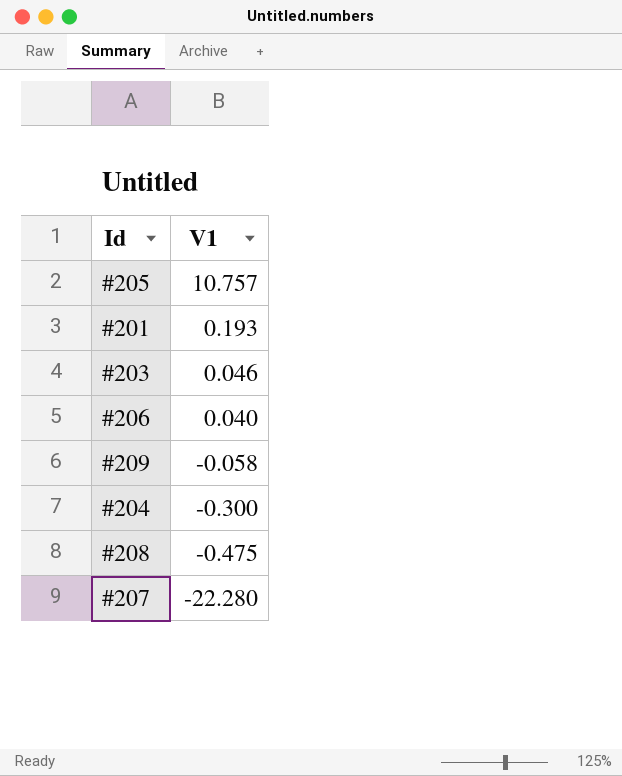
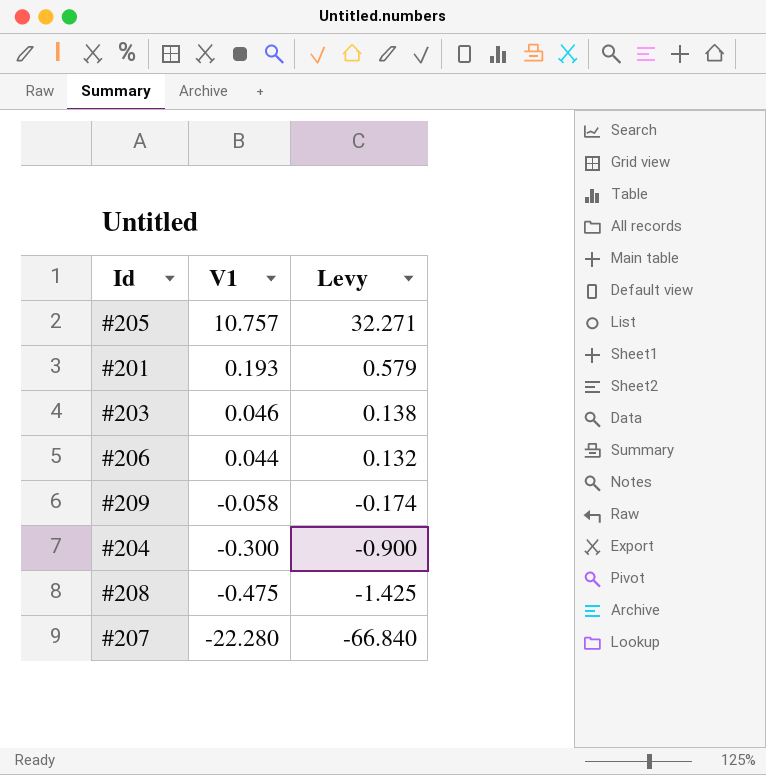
column Levy | formula: none -> [V1] * 3
#206 | V1: 0.040 -> 0.044

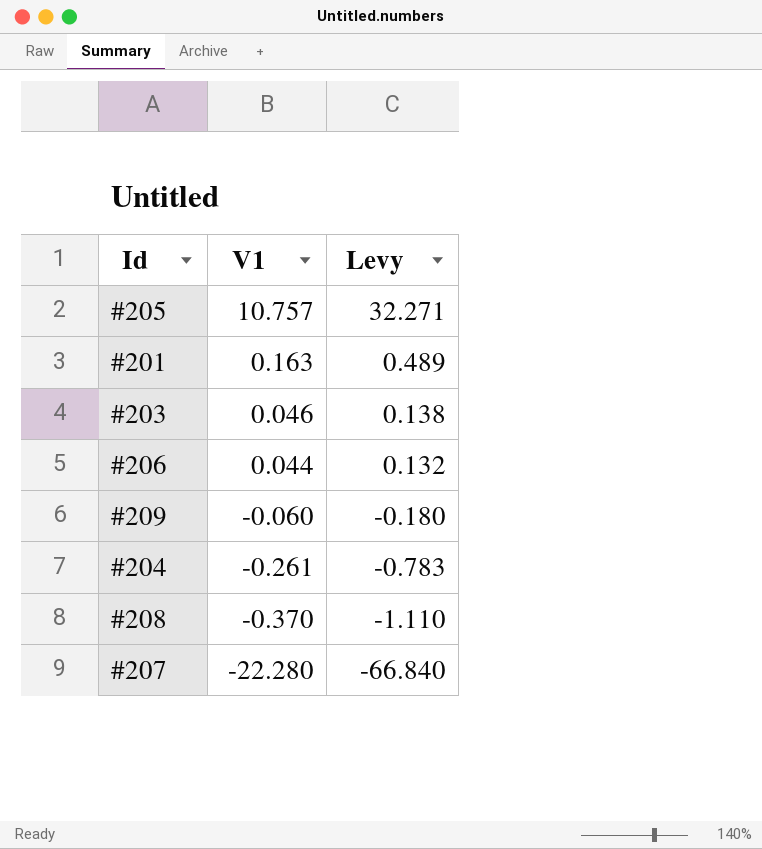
#201 | V1: 0.193 -> 0.163
#201 | Levy: 0.579 -> 0.489
#209 | V1: -0.058 -> -0.060
#209 | Levy: -0.174 -> -0.180
#204 | V1: -0.300 -> -0.261
#204 | Levy: -0.900 -> -0.783
#208 | V1: -0.475 -> -0.370
#208 | Levy: -1.425 -> -1.110

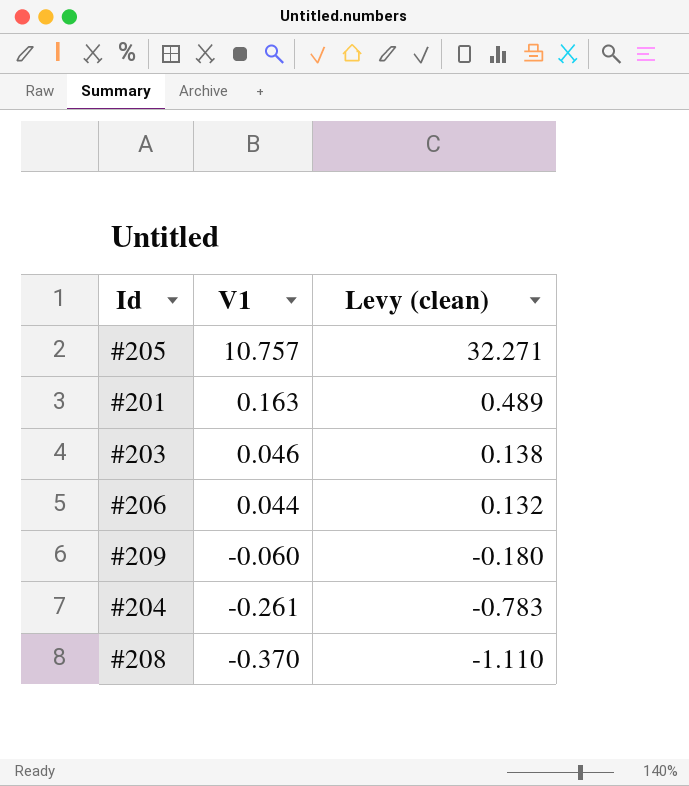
column name: Levy -> Levy (clean)
row #207: -22.280 | -66.840 -> none

